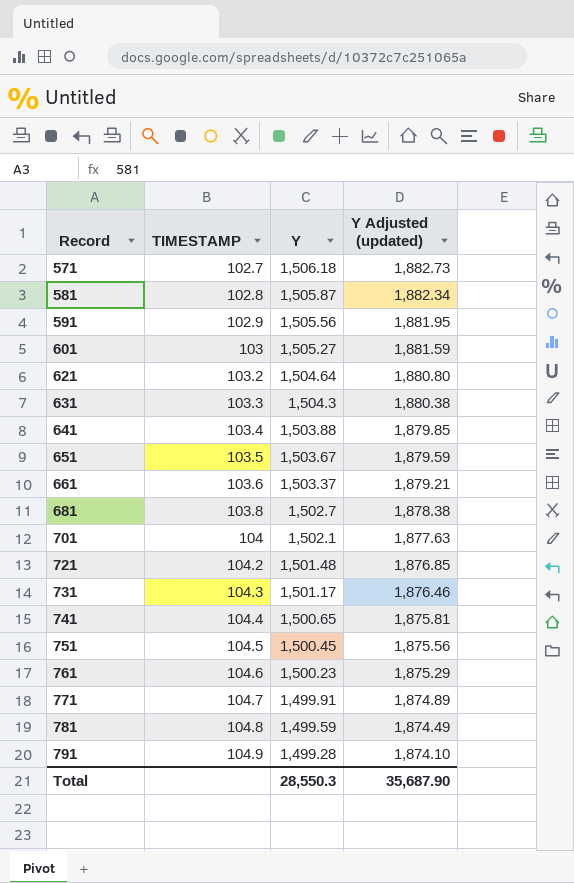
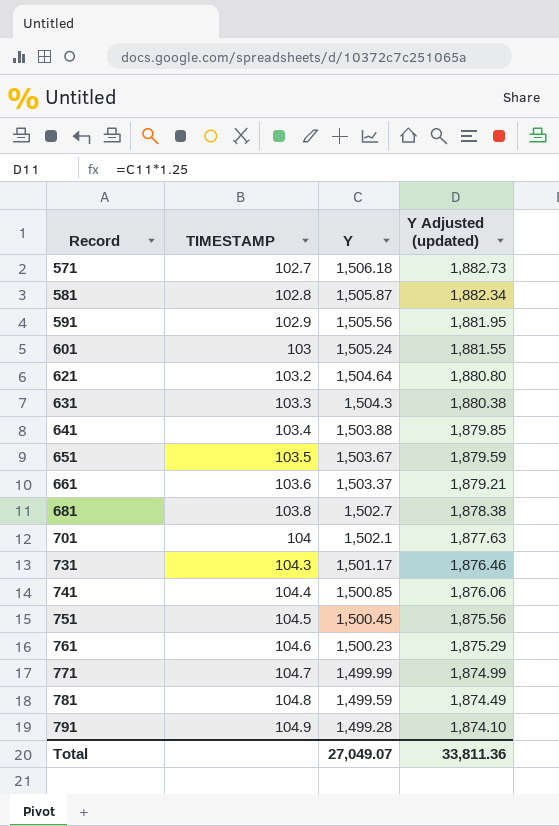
row 721: 104.2 | 1,501.48 | 1,876.85 -> none
601 | Y: 1,505.27 -> 1,505.24
601 | Y Adjusted (updated): 1,881.59 -> 1,881.55
741 | Y: 1,500.65 -> 1,500.85
741 | Y Adjusted (updated): 1,875.81 -> 1,876.06
771 | Y: 1,499.91 -> 1,499.99
771 | Y Adjusted (updated): 1,874.89 -> 1,874.99
Total | Y: 28,550.3 -> 27,049.07
Total | Y Adjusted (updated): 35,687.90 -> 33,811.36

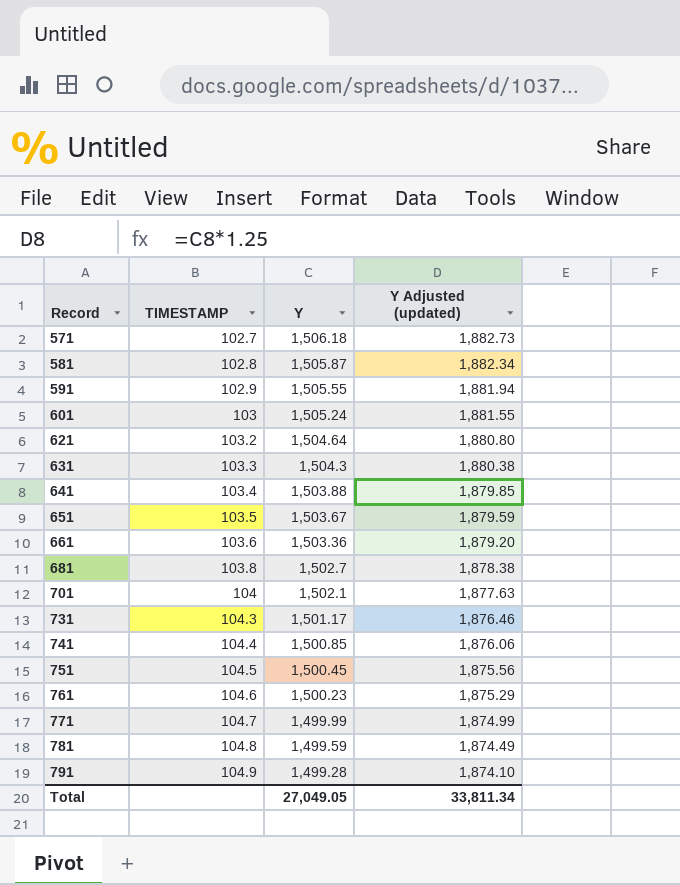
591 | Y: 1,505.56 -> 1,505.55
591 | Y Adjusted (updated): 1,881.95 -> 1,881.94
661 | Y: 1,503.37 -> 1,503.36
661 | Y Adjusted (updated): 1,879.21 -> 1,879.20
Total | Y: 27,049.07 -> 27,049.05
Total | Y Adjusted (updated): 33,811.36 -> 33,811.34

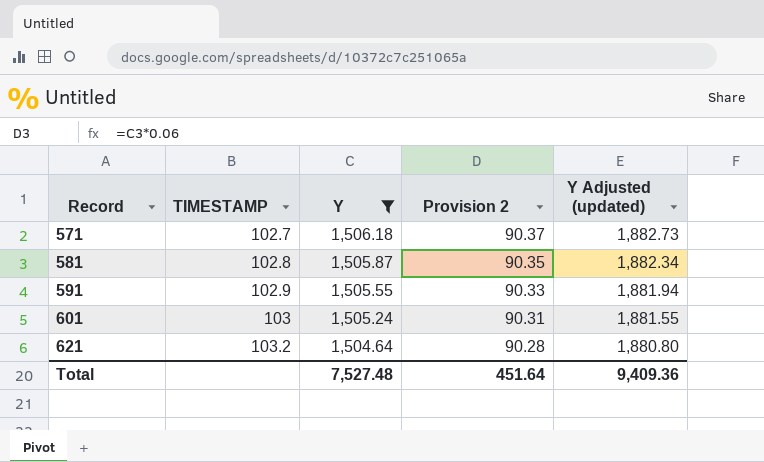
filter: none -> Y >= 1,504.64
column Provision 2 | formula: none -> [Y] * 0.06
Total | Y: 27,049.05 -> 7,527.48
Total | Y Adjusted (updated): 33,811.34 -> 9,409.36

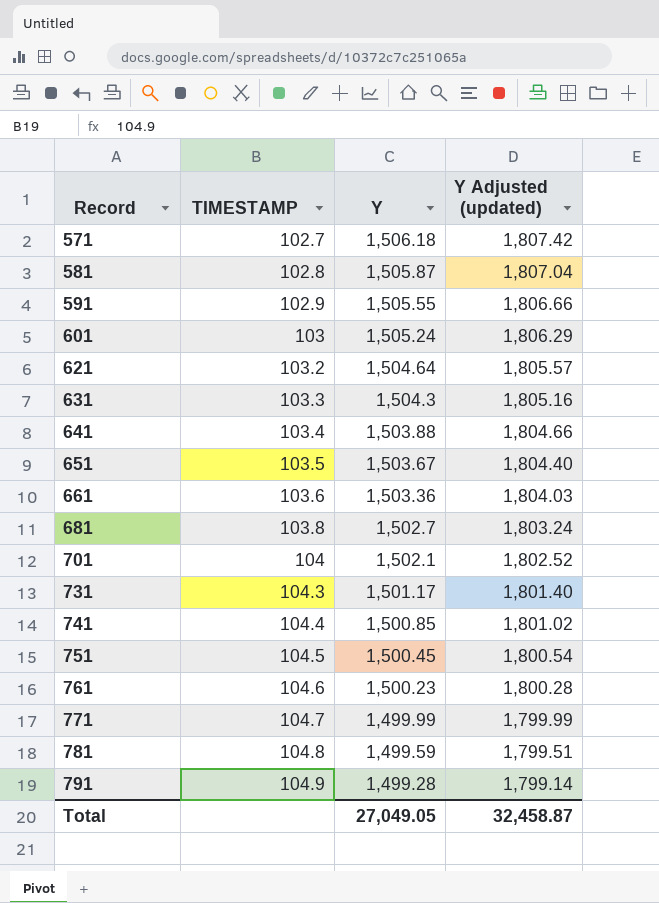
filter: Y >= 1,504.64 -> none
column Provision 2 | formula: [Y] * 0.06 -> none
column Y Adjusted (updated) | formula: [Y] * 1.25 -> [Y] * 1.2
Total | Y: 7,527.48 -> 27,049.05
Total | Y Adjusted (updated): 9,409.36 -> 32,458.87

